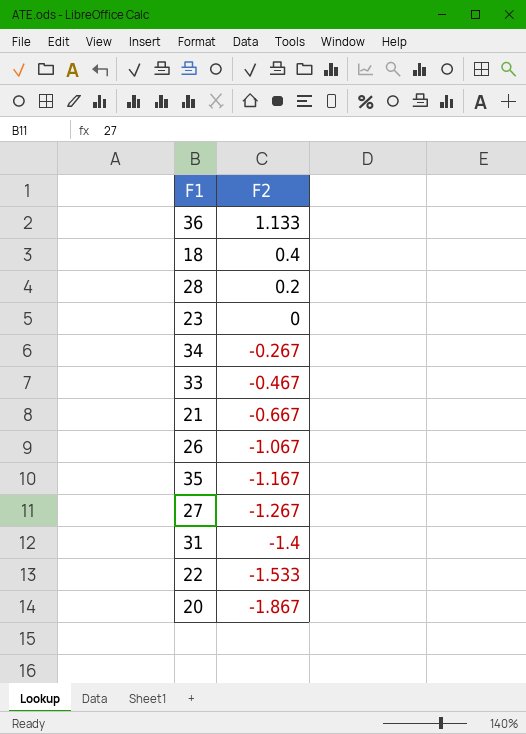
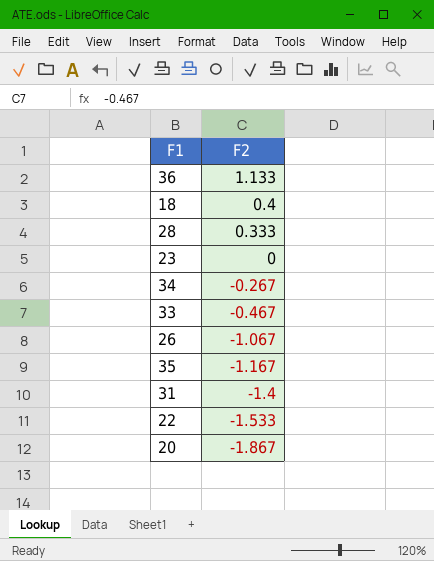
row 21: -0.667 -> none
row 27: -1.267 -> none
28 | F2: 0.2 -> 0.333

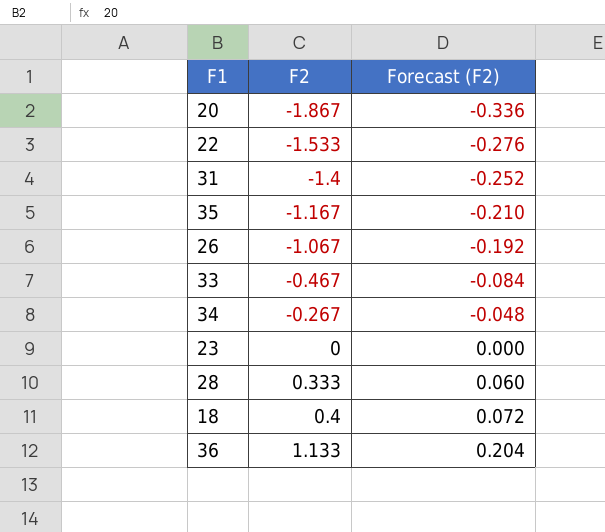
row order: F2 descending -> F2 ascending
column Forecast (F2) | formula: none -> [F2] * 0.18

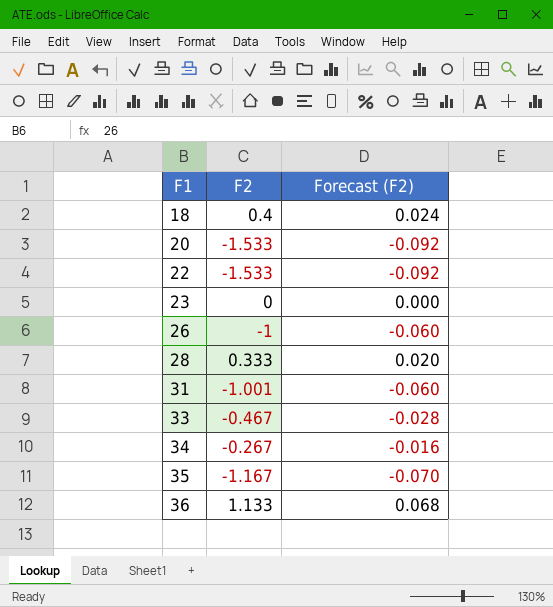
row order: F2 ascending -> F1 ascending
column Forecast (F2) | formula: [F2] * 0.18 -> [F2] * 0.06
20 | F2: -1.867 -> -1.533
26 | F2: -1.067 -> -1
31 | F2: -1.4 -> -1.001

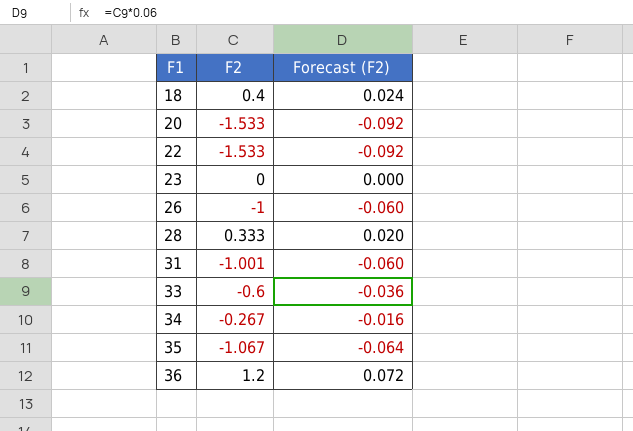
33 | F2: -0.467 -> -0.6
33 | Forecast (F2): -0.028 -> -0.036
35 | F2: -1.167 -> -1.067
35 | Forecast (F2): -0.070 -> -0.064
36 | F2: 1.133 -> 1.2
36 | Forecast (F2): 0.068 -> 0.072

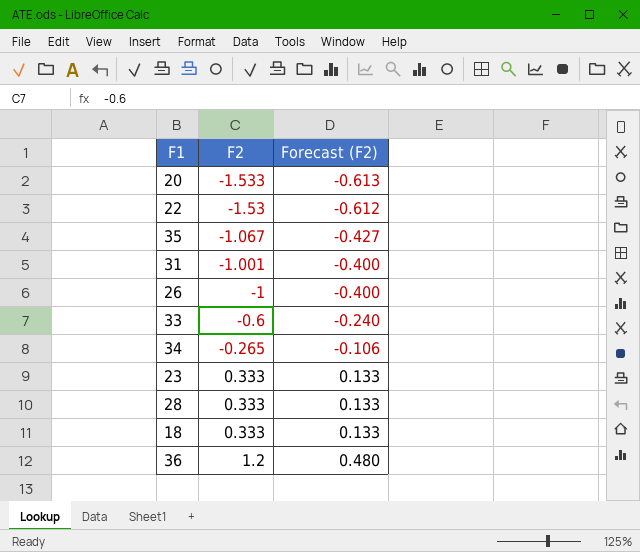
row order: F1 ascending -> F2 ascending
column Forecast (F2) | formula: [F2] * 0.06 -> [F2] * 0.4
22 | F2: -1.533 -> -1.53
34 | F2: -0.267 -> -0.265
23 | F2: 0 -> 0.333
18 | F2: 0.4 -> 0.333

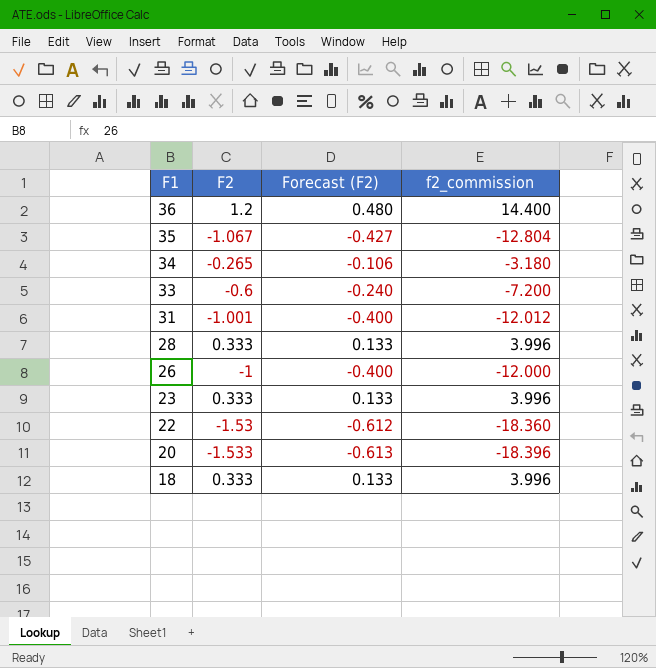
row order: F2 ascending -> F1 descending
column f2_commission | formula: none -> [F2] * 12

